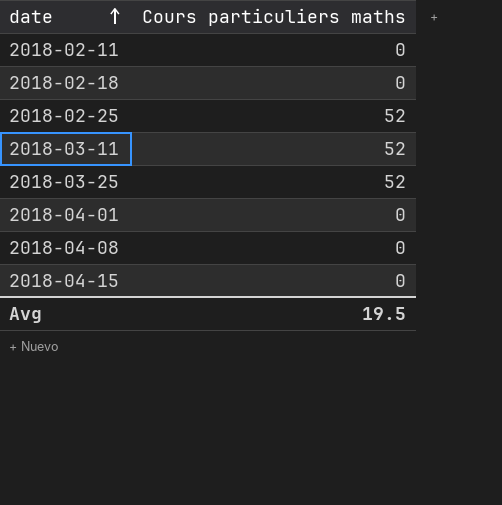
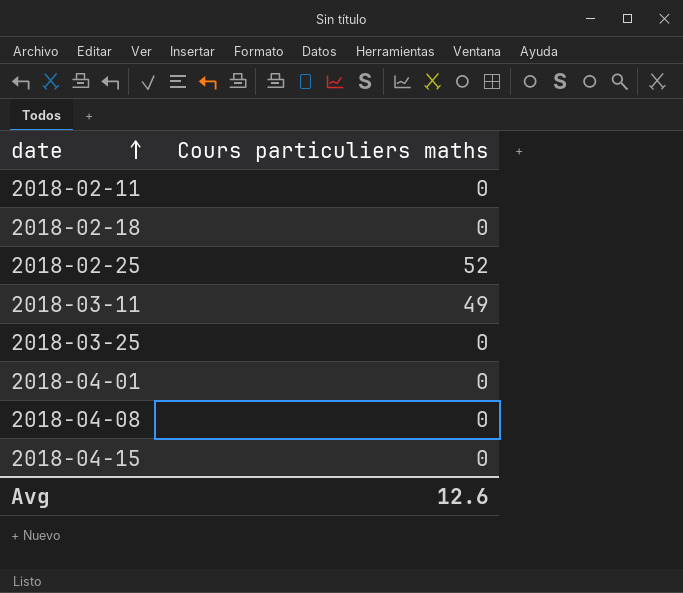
2018-03-11 | Cours particuliers maths: 52 -> 49
2018-03-25 | Cours particuliers maths: 52 -> 0
Avg | Cours particuliers maths: 19.5 -> 12.6

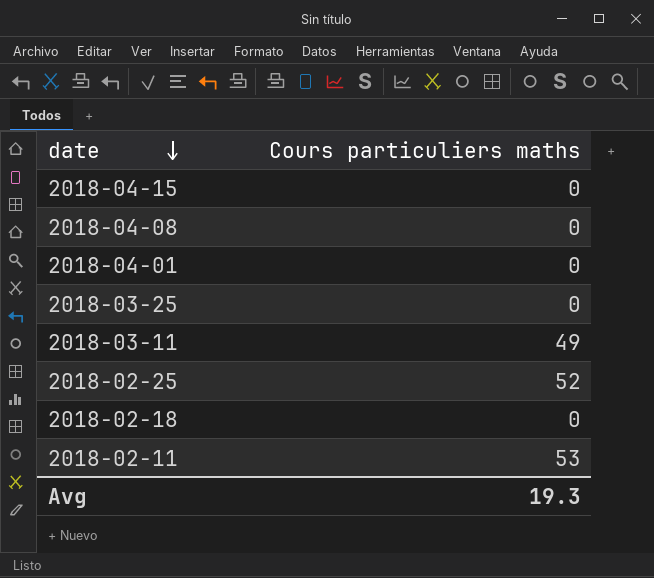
row order: date ascending -> date descending
2018-02-11 | Cours particuliers maths: 0 -> 53
Avg | Cours particuliers maths: 12.6 -> 19.3

